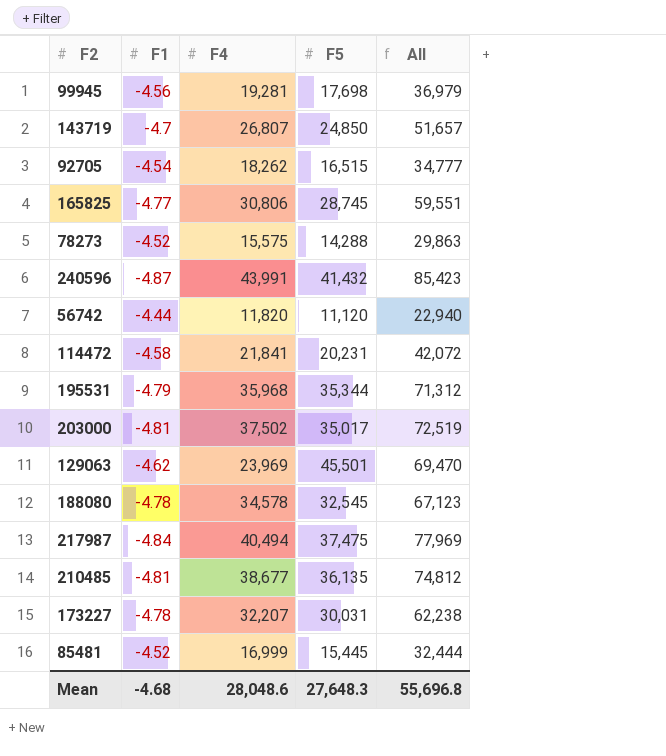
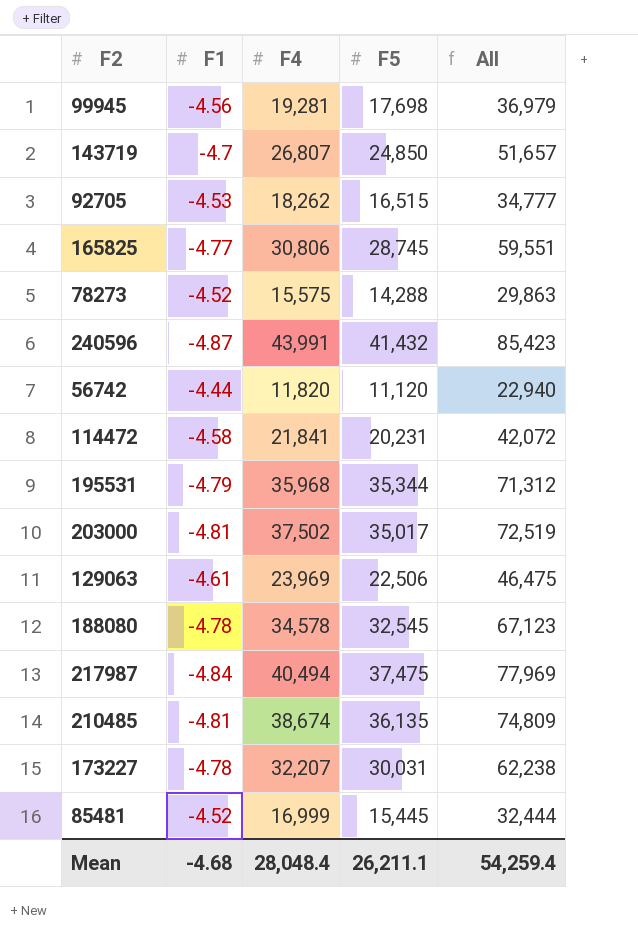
92705 | F1: -4.54 -> -4.53
129063 | F1: -4.62 -> -4.61
129063 | F5: 45,501 -> 22,506
129063 | All: 69,470 -> 46,475
210485 | F4: 38,677 -> 38,674
210485 | All: 74,812 -> 74,809
Mean | F4: 28,048.6 -> 28,048.4
Mean | F5: 27,648.3 -> 26,211.1
Mean | All: 55,696.8 -> 54,259.4

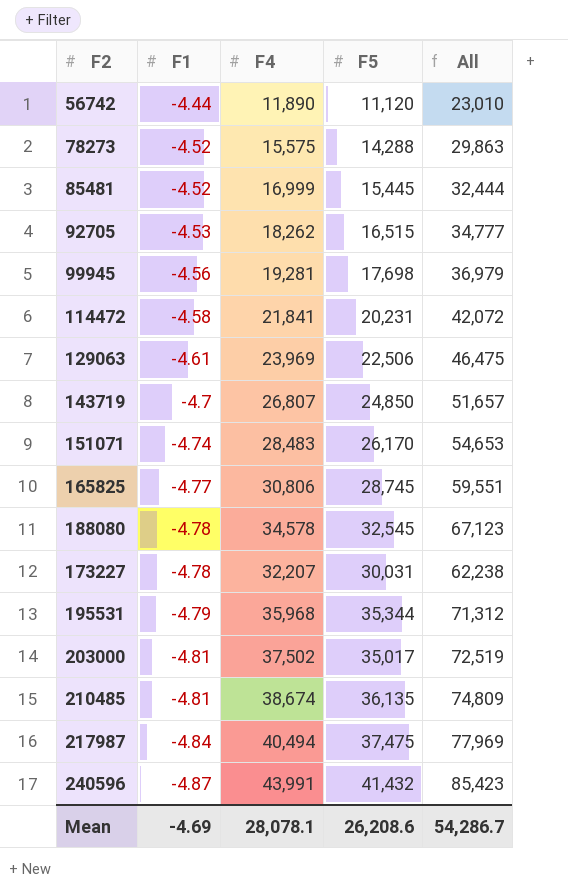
row order: none -> F1 descending
56742 | F4: 11,820 -> 11,890
56742 | All: 22,940 -> 23,010
row 151071: none -> -4.74 | 28,483 | 26,170 | 54,653
Mean | F1: -4.68 -> -4.69
Mean | F4: 28,048.4 -> 28,078.1
Mean | F5: 26,211.1 -> 26,208.6
Mean | All: 54,259.4 -> 54,286.7

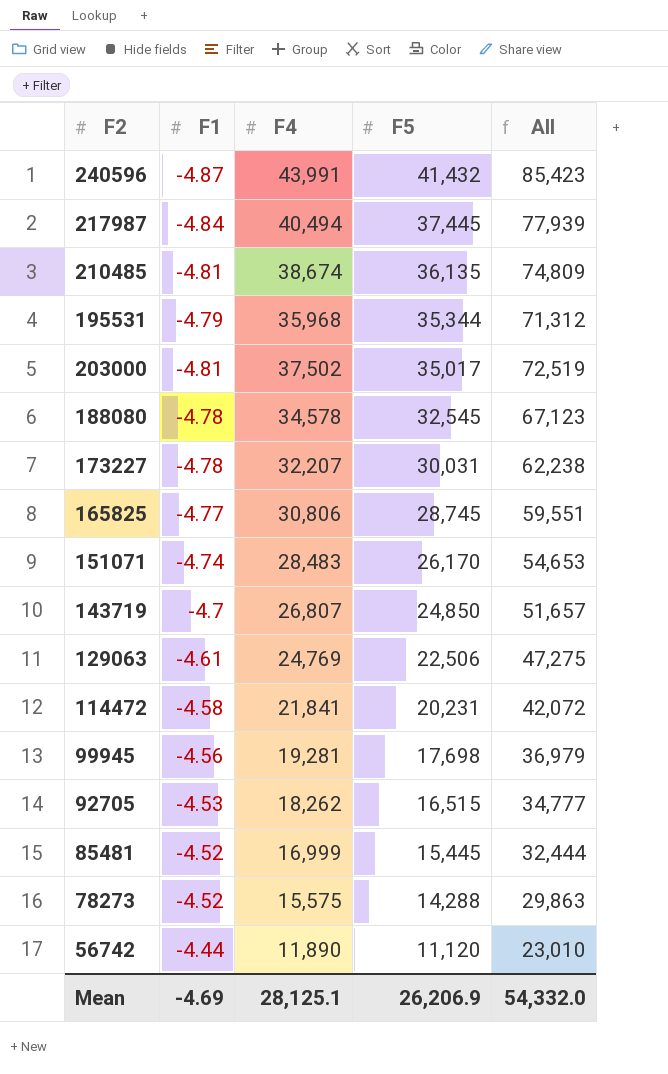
row order: F1 descending -> F5 descending
217987 | F5: 37,475 -> 37,445
217987 | All: 77,969 -> 77,939
129063 | F4: 23,969 -> 24,769
129063 | All: 46,475 -> 47,275
Mean | F4: 28,078.1 -> 28,125.1
Mean | F5: 26,208.6 -> 26,206.9
Mean | All: 54,286.7 -> 54,332.0

